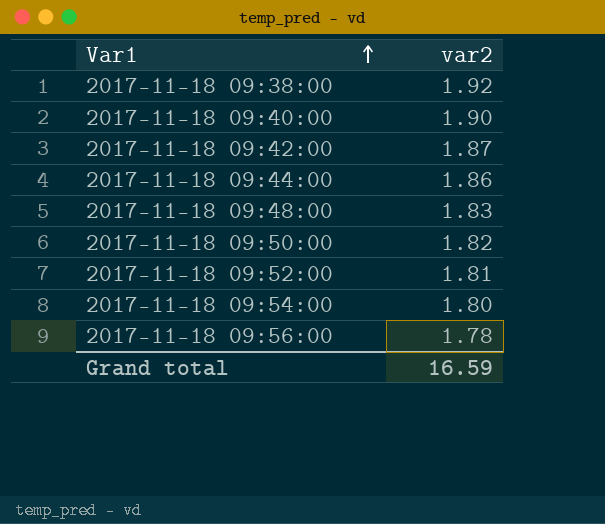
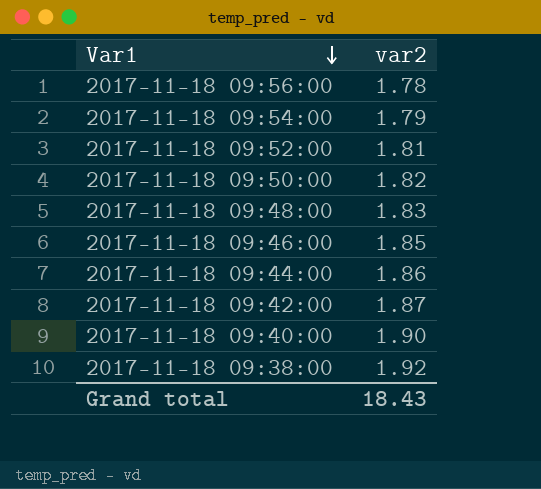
row order: Var1 ascending -> Var1 descending
2017-11-18 09:54:00 | var2: 1.80 -> 1.79
row 2017-11-18 09:46:00: none -> 1.85
Grand total | var2: 16.59 -> 18.43

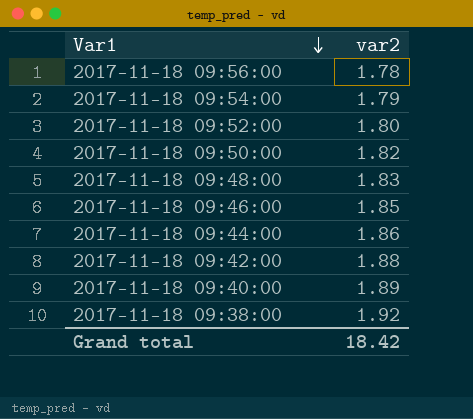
2017-11-18 09:52:00 | var2: 1.81 -> 1.80
2017-11-18 09:42:00 | var2: 1.87 -> 1.88
2017-11-18 09:40:00 | var2: 1.90 -> 1.89
Grand total | var2: 18.43 -> 18.42

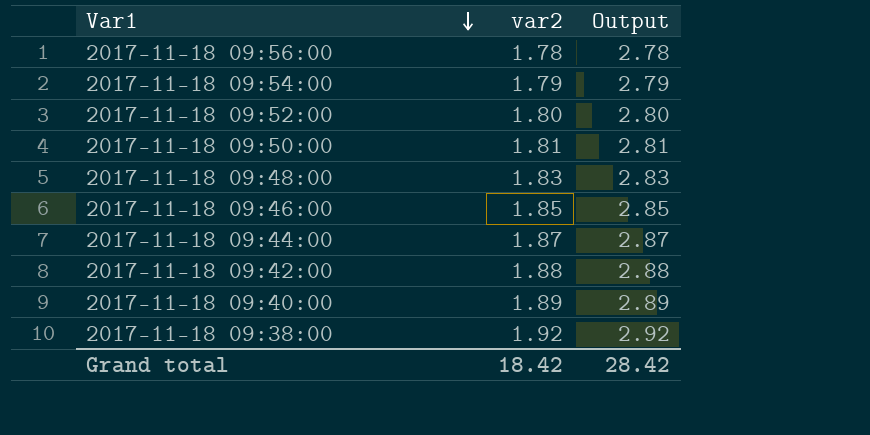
column Output | formula: none -> [var2] + 1
2017-11-18 09:50:00 | var2: 1.82 -> 1.81
2017-11-18 09:44:00 | var2: 1.86 -> 1.87

